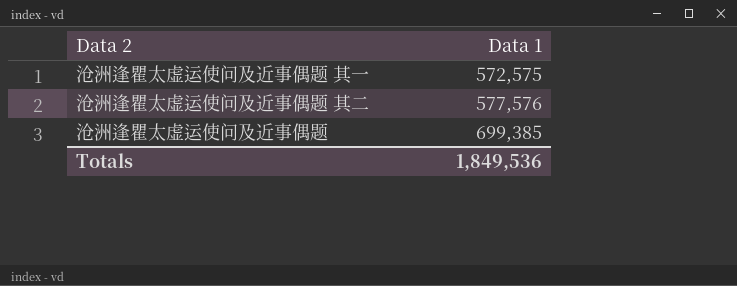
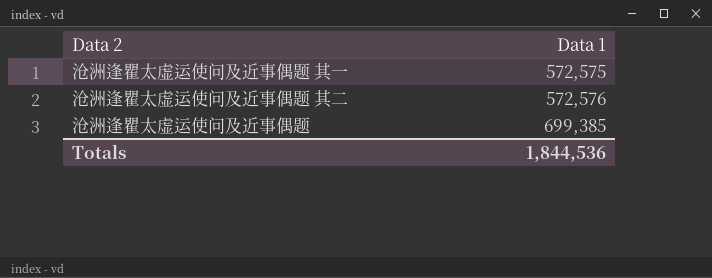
沧洲逢瞿太虚运使问及近事偶题 其二 | Data 1: 577,576 -> 572,576
Totals | Data 1: 1,849,536 -> 1,844,536

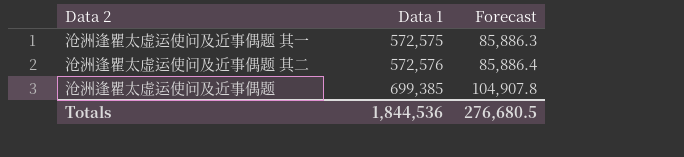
column Forecast | formula: none -> [Data 1] * 0.15

